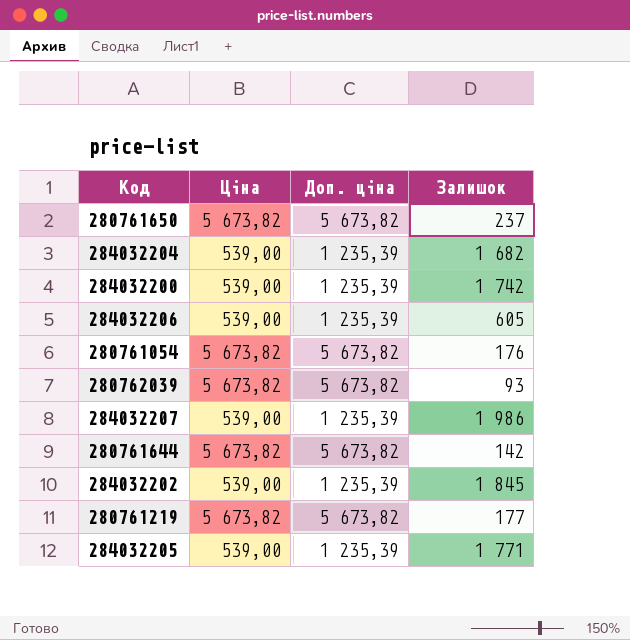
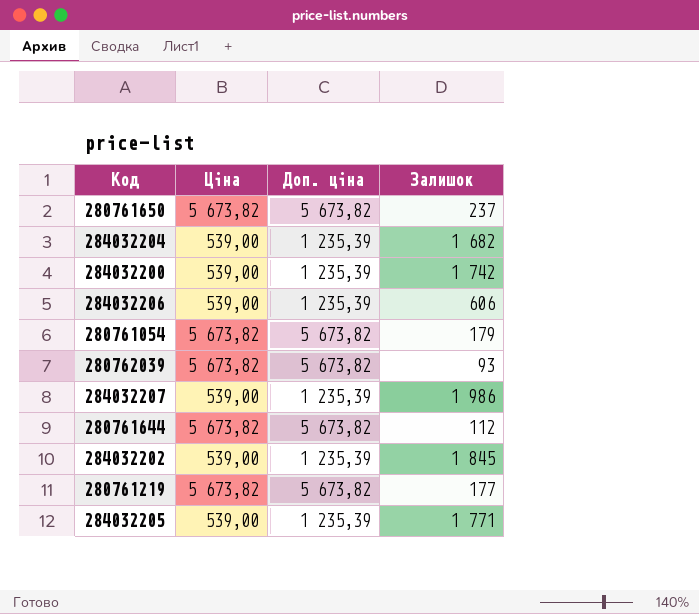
284032206 | Залишок: 605 -> 606
280761054 | Залишок: 176 -> 179
280761644 | Залишок: 142 -> 112

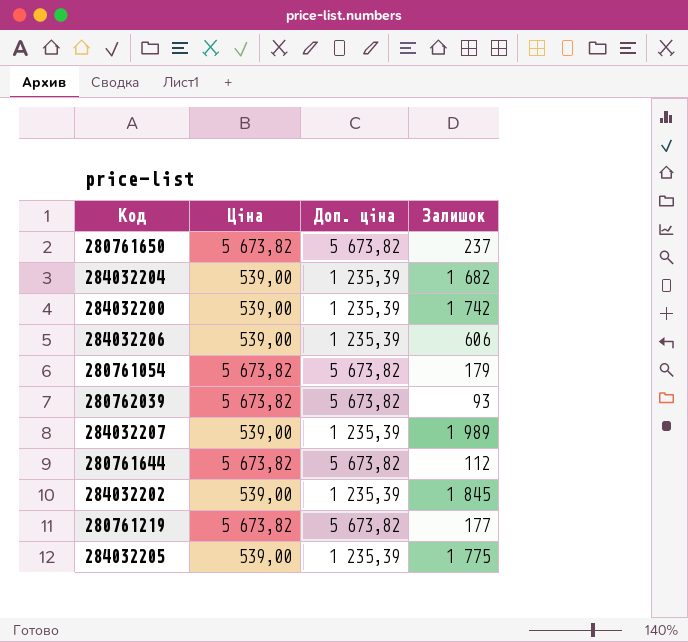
284032207 | Залишок: 1 986 -> 1 989
284032205 | Залишок: 1 771 -> 1 775

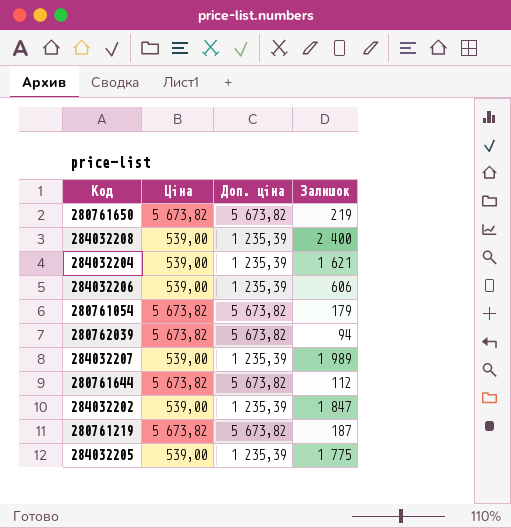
row 284032200: 539,00 | 1 235,39 | 1 742 -> none
280761650 | Залишок: 237 -> 219
row 284032208: none -> 539,00 | 1 235,39 | 2 400
284032204 | Залишок: 1 682 -> 1 621
280762039 | Залишок: 93 -> 94
284032202 | Залишок: 1 845 -> 1 847
280761219 | Залишок: 177 -> 187

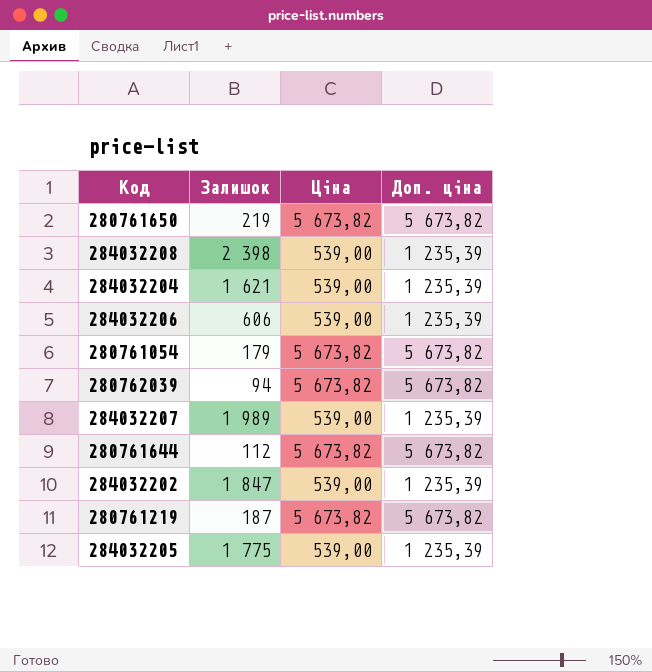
column Залишок | position: 4 -> 2
284032208 | Залишок: 2 400 -> 2 398

